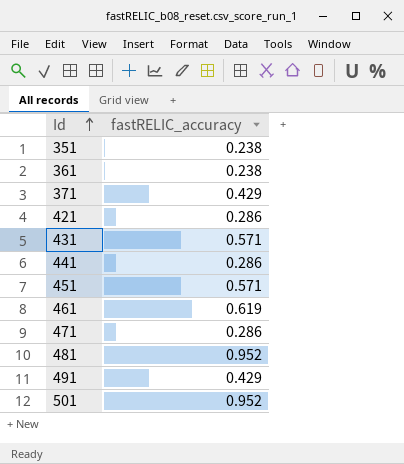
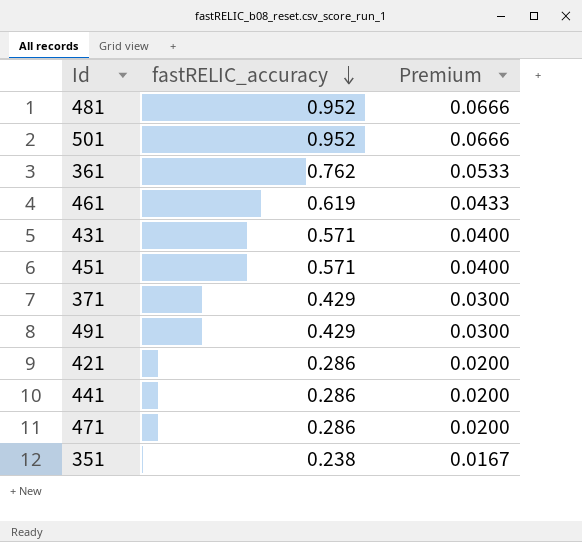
row order: Id ascending -> fastRELIC_accuracy descending
column Premium | formula: none -> [fastRELIC_accuracy] * 0.07
361 | fastRELIC_accuracy: 0.238 -> 0.762

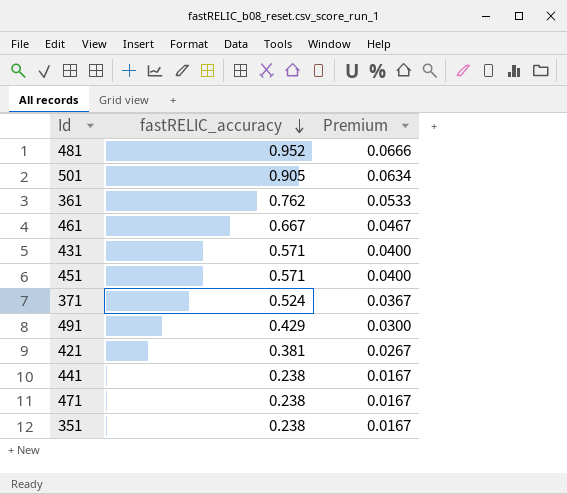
501 | fastRELIC_accuracy: 0.952 -> 0.905
501 | Premium: 0.0666 -> 0.0634
461 | fastRELIC_accuracy: 0.619 -> 0.667
461 | Premium: 0.0433 -> 0.0467
371 | fastRELIC_accuracy: 0.429 -> 0.524
371 | Premium: 0.0300 -> 0.0367
421 | fastRELIC_accuracy: 0.286 -> 0.381
421 | Premium: 0.0200 -> 0.0267
441 | fastRELIC_accuracy: 0.286 -> 0.238
441 | Premium: 0.0200 -> 0.0167
471 | fastRELIC_accuracy: 0.286 -> 0.238
471 | Premium: 0.0200 -> 0.0167

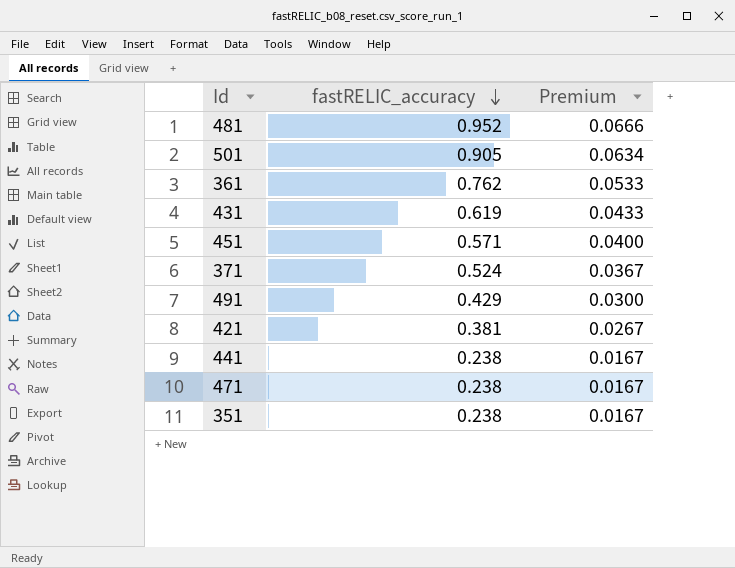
row 461: 0.667 | 0.0467 -> none
431 | fastRELIC_accuracy: 0.571 -> 0.619
431 | Premium: 0.0400 -> 0.0433

